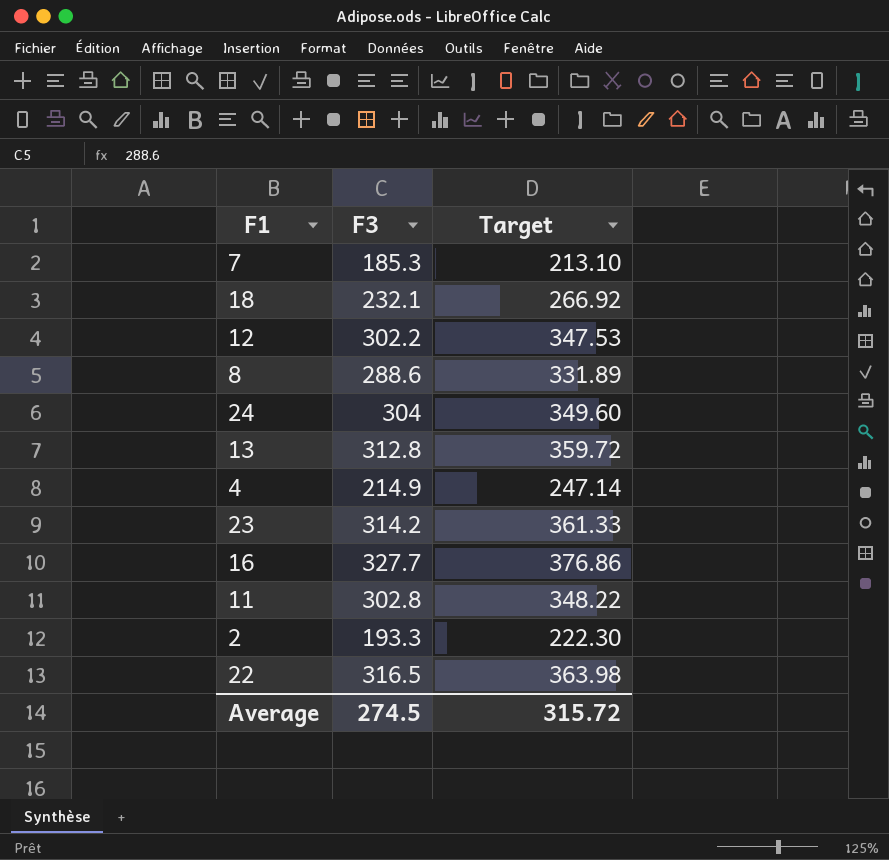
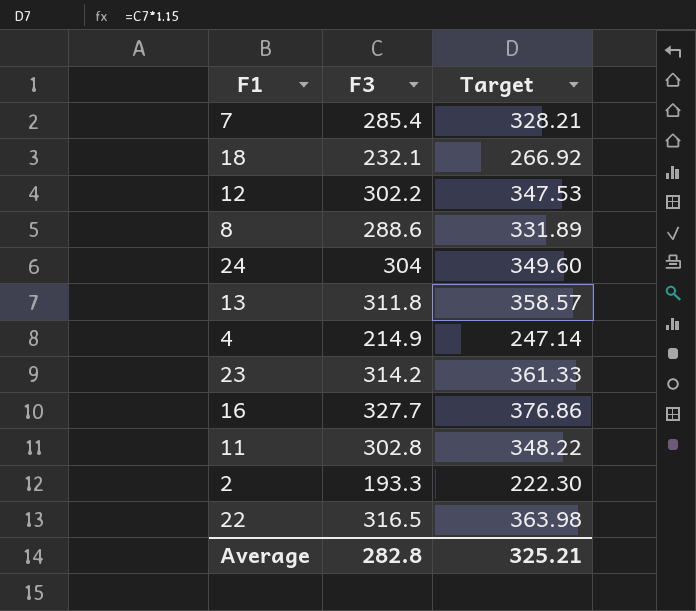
7 | F3: 185.3 -> 285.4
7 | Target: 213.10 -> 328.21
13 | F3: 312.8 -> 311.8
13 | Target: 359.72 -> 358.57
Average | F3: 274.5 -> 282.8
Average | Target: 315.72 -> 325.21

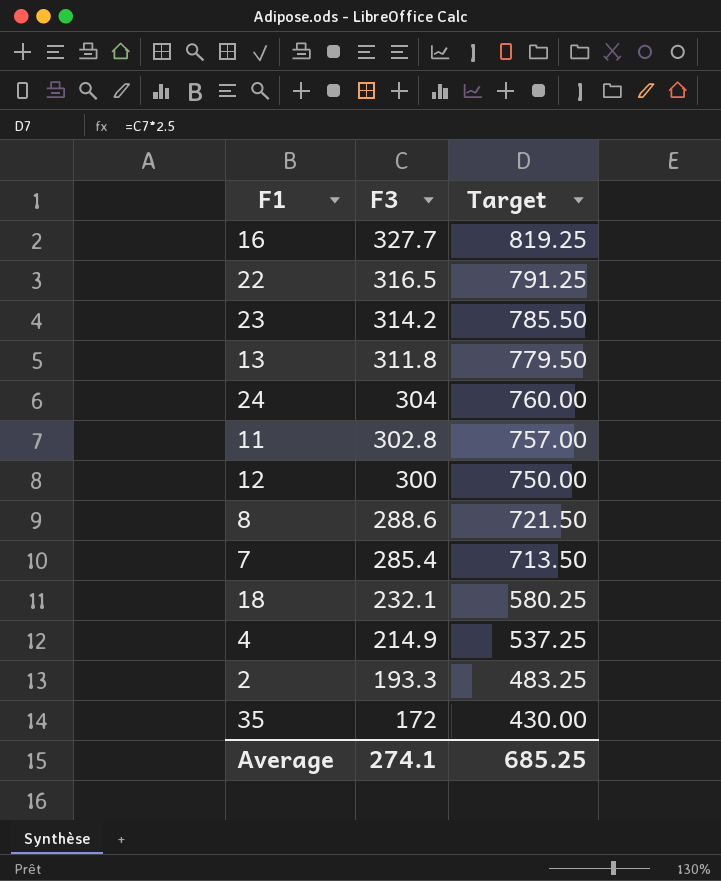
row order: none -> F3 descending
column Target | formula: [F3] * 1.15 -> [F3] * 2.5
12 | F3: 302.2 -> 300
row 35: none -> 172 | 430.00
Average | F3: 282.8 -> 274.1
Average | Target: 325.21 -> 685.25

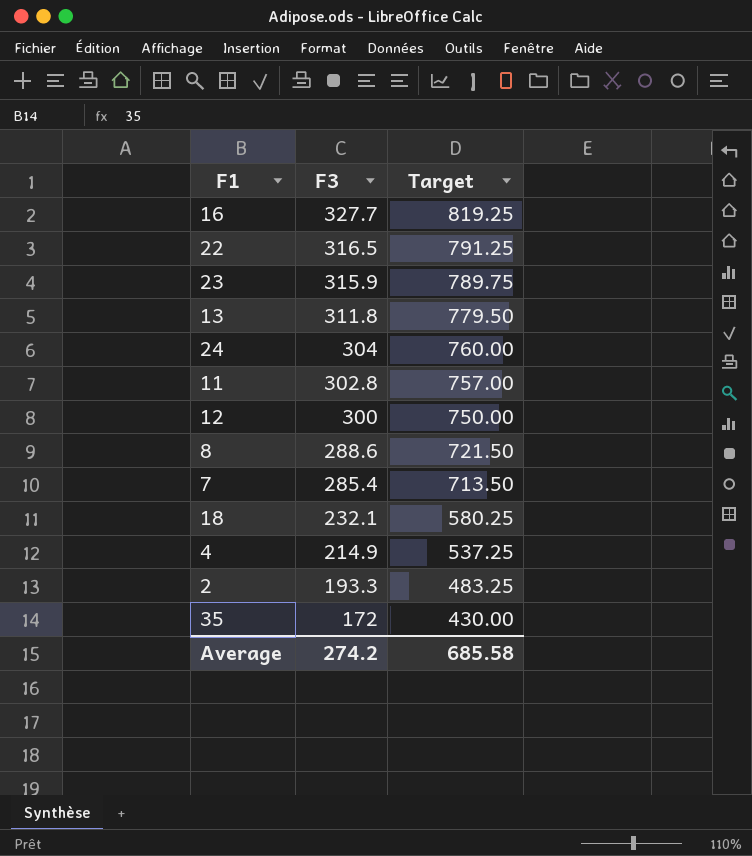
23 | F3: 314.2 -> 315.9
23 | Target: 785.50 -> 789.75
Average | F3: 274.1 -> 274.2
Average | Target: 685.25 -> 685.58

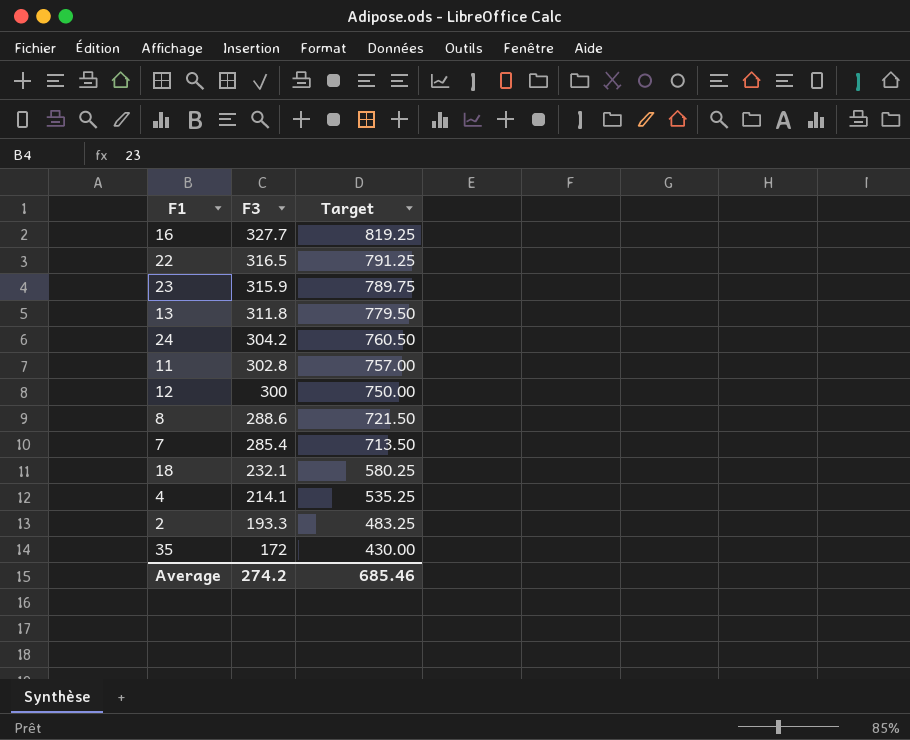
24 | F3: 304 -> 304.2
24 | Target: 760.00 -> 760.50
4 | F3: 214.9 -> 214.1
4 | Target: 537.25 -> 535.25
Average | Target: 685.58 -> 685.46

